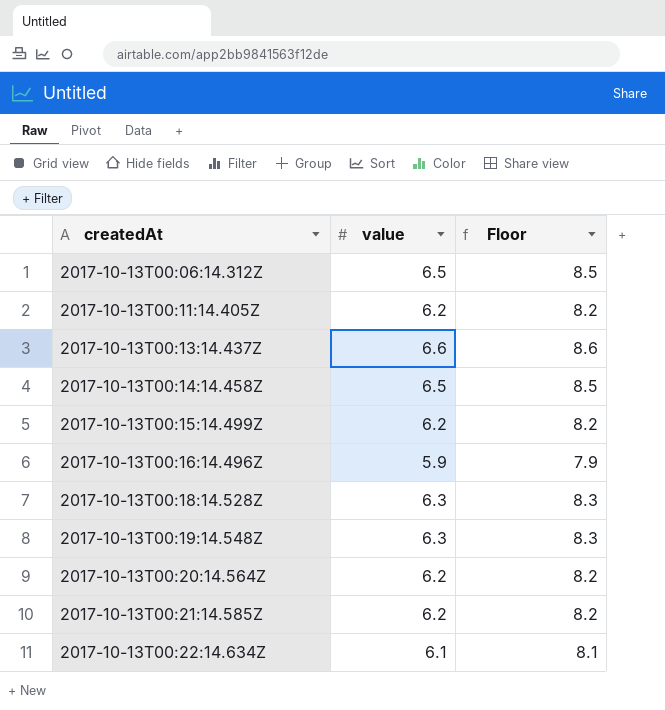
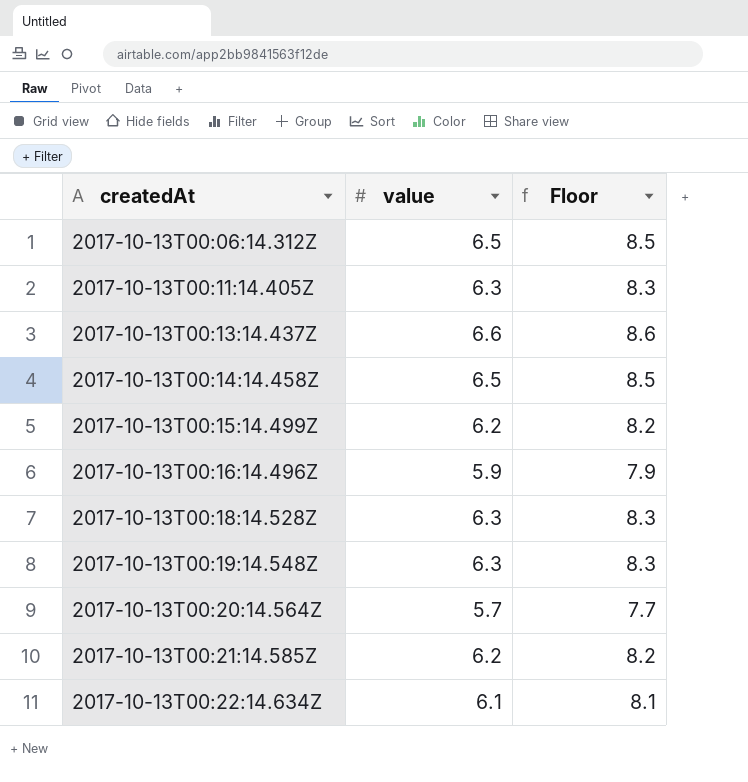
2017-10-13T00:11:14.405Z | value: 6.2 -> 6.3
2017-10-13T00:11:14.405Z | Floor: 8.2 -> 8.3
2017-10-13T00:20:14.564Z | value: 6.2 -> 5.7
2017-10-13T00:20:14.564Z | Floor: 8.2 -> 7.7

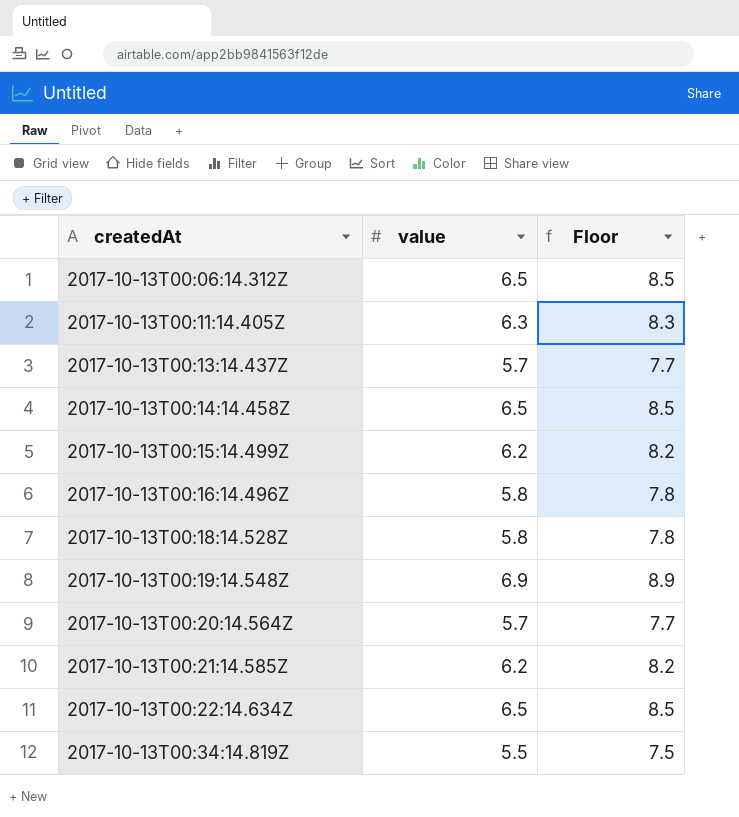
2017-10-13T00:13:14.437Z | value: 6.6 -> 5.7
2017-10-13T00:13:14.437Z | Floor: 8.6 -> 7.7
2017-10-13T00:16:14.496Z | value: 5.9 -> 5.8
2017-10-13T00:16:14.496Z | Floor: 7.9 -> 7.8
2017-10-13T00:18:14.528Z | value: 6.3 -> 5.8
2017-10-13T00:18:14.528Z | Floor: 8.3 -> 7.8
2017-10-13T00:19:14.548Z | value: 6.3 -> 6.9
2017-10-13T00:19:14.548Z | Floor: 8.3 -> 8.9
2017-10-13T00:22:14.634Z | value: 6.1 -> 6.5
2017-10-13T00:22:14.634Z | Floor: 8.1 -> 8.5
row 2017-10-13T00:34:14.819Z: none -> 5.5 | 7.5

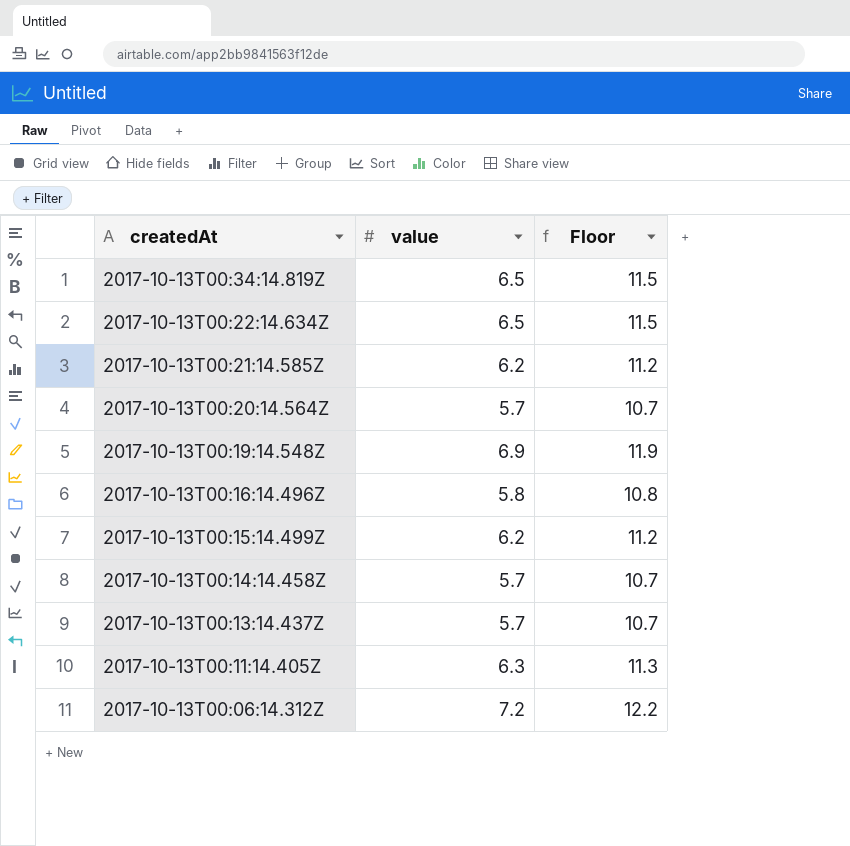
row order: createdAt ascending -> createdAt descending
column Floor | formula: [value] + 2 -> [value] + 5
row 2017-10-13T00:18:14.528Z: 5.8 | 7.8 -> none
2017-10-13T00:34:14.819Z | value: 5.5 -> 6.5
2017-10-13T00:14:14.458Z | value: 6.5 -> 5.7
2017-10-13T00:06:14.312Z | value: 6.5 -> 7.2

